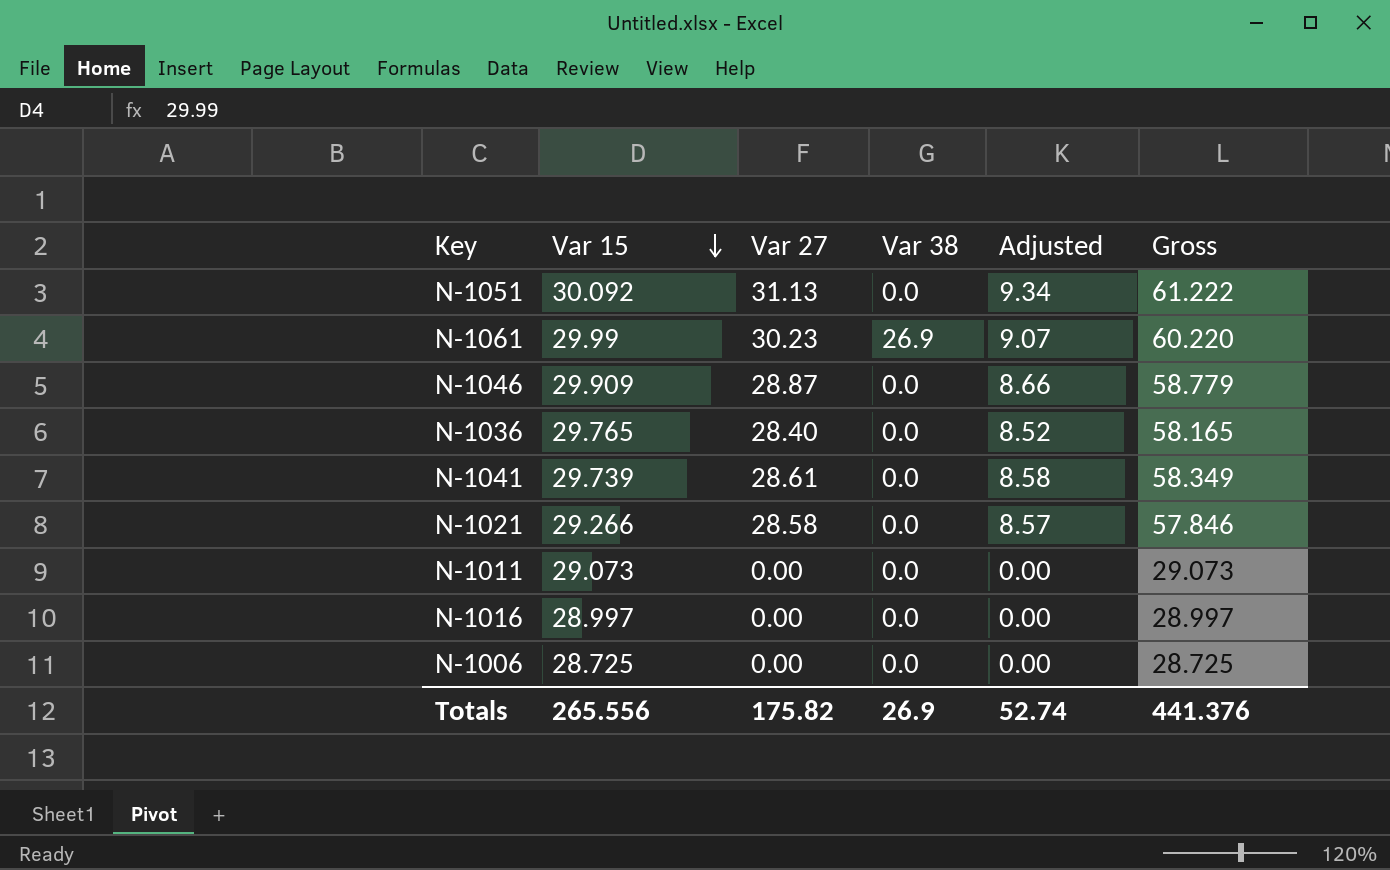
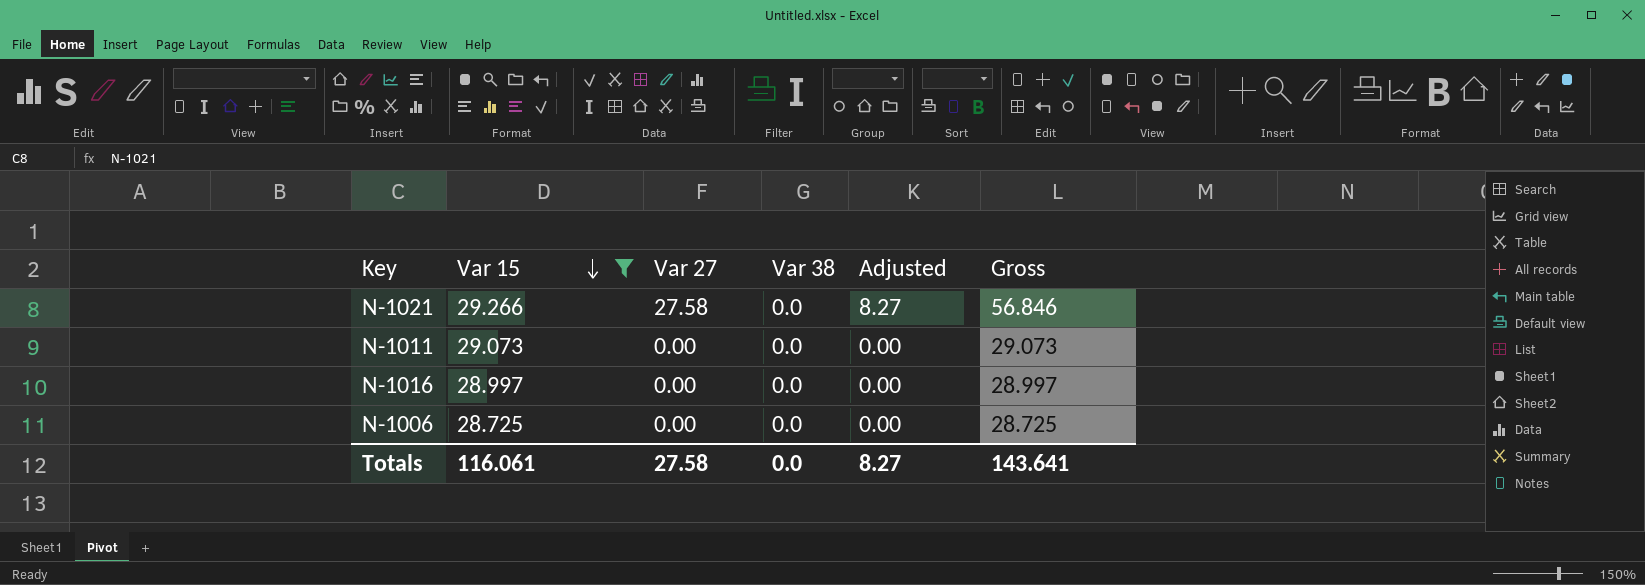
filter: none -> Var 15 <= 29.266
N-1021 | Var 27: 28.58 -> 27.58
N-1021 | Adjusted: 8.57 -> 8.27
N-1021 | Gross: 57.846 -> 56.846
Totals | Var 15: 265.556 -> 116.061
Totals | Var 27: 175.82 -> 27.58
Totals | Var 38: 26.9 -> 0.0
Totals | Adjusted: 52.74 -> 8.27
Totals | Gross: 441.376 -> 143.641

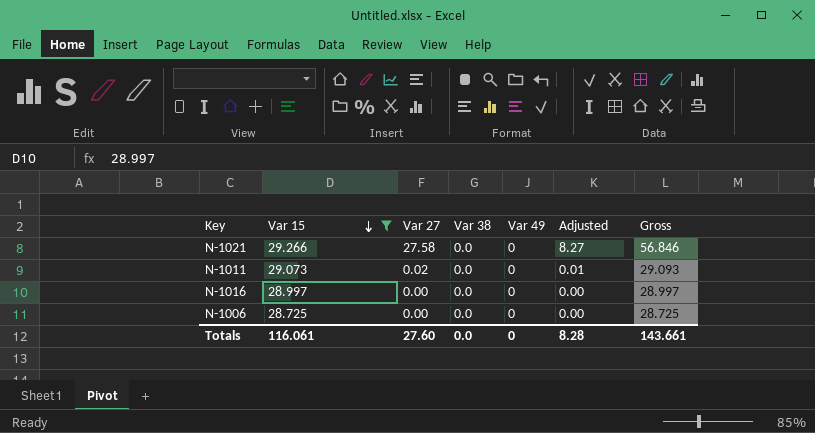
column Var 49 | position: none -> 5
N-1011 | Var 27: 0.00 -> 0.02
N-1011 | Adjusted: 0.00 -> 0.01
N-1011 | Gross: 29.073 -> 29.093
Totals | Var 27: 27.58 -> 27.60
Totals | Adjusted: 8.27 -> 8.28
Totals | Gross: 143.641 -> 143.661

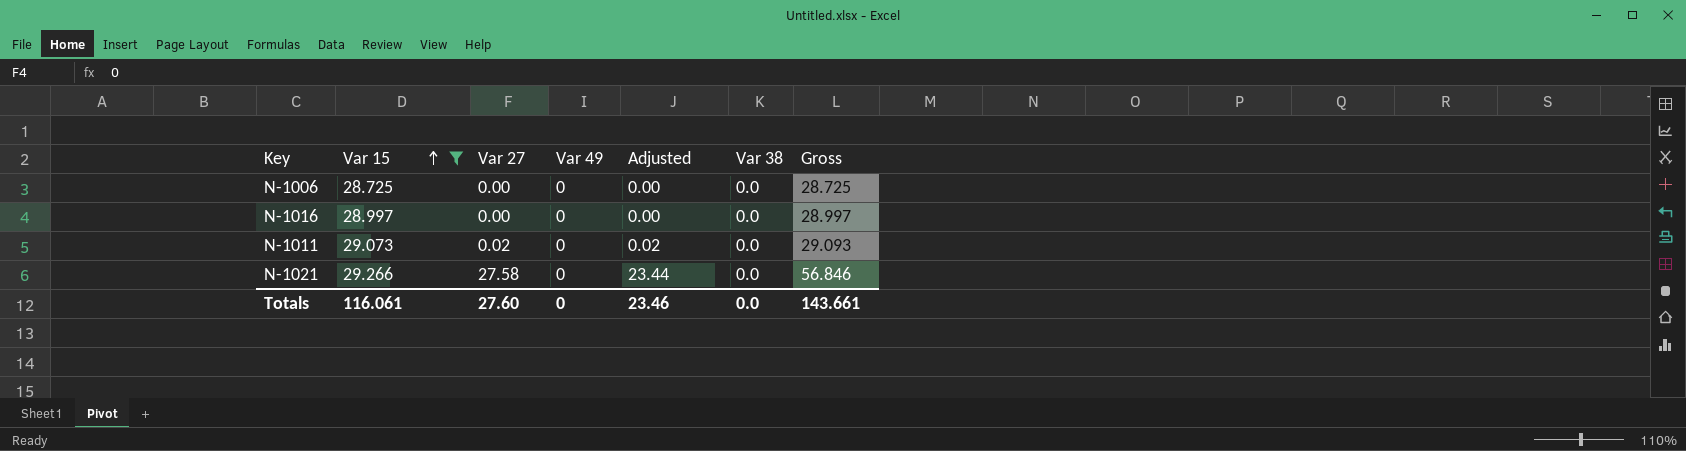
row order: Var 15 descending -> Var 15 ascending
column Adjusted | formula: [Var 27] * 0.3 -> [Var 27] * 0.85
column Var 38 | position: 4 -> 6
Totals | Adjusted: 8.28 -> 23.46

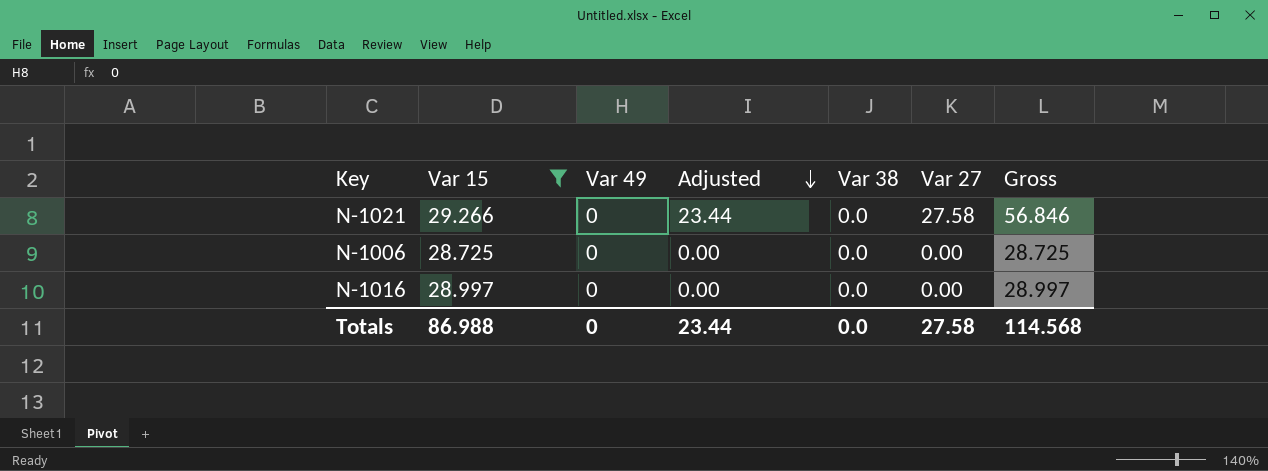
row order: Var 15 ascending -> Adjusted descending
column Var 27 | position: 3 -> 6
row N-1011: 29.073 | 0.02 | 0 | 0.02 | 0.0 | 29.093 -> none
Totals | Var 15: 116.061 -> 86.988
Totals | Adjusted: 23.46 -> 23.44
Totals | Var 27: 27.60 -> 27.58
Totals | Gross: 143.661 -> 114.568

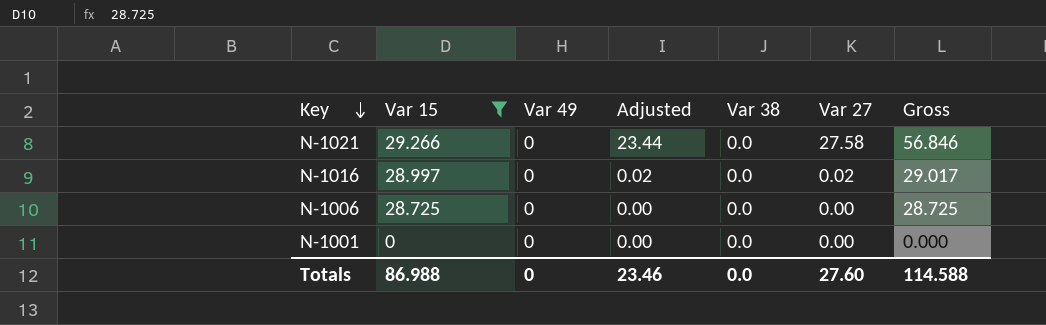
row order: Adjusted descending -> Key descending
N-1016 | Adjusted: 0.00 -> 0.02
N-1016 | Var 27: 0.00 -> 0.02
N-1016 | Gross: 28.997 -> 29.017
row N-1001: none -> 0 | 0 | 0.00 | 0.0 | 0.00 | 0.000
Totals | Adjusted: 23.44 -> 23.46
Totals | Var 27: 27.58 -> 27.60
Totals | Gross: 114.568 -> 114.588

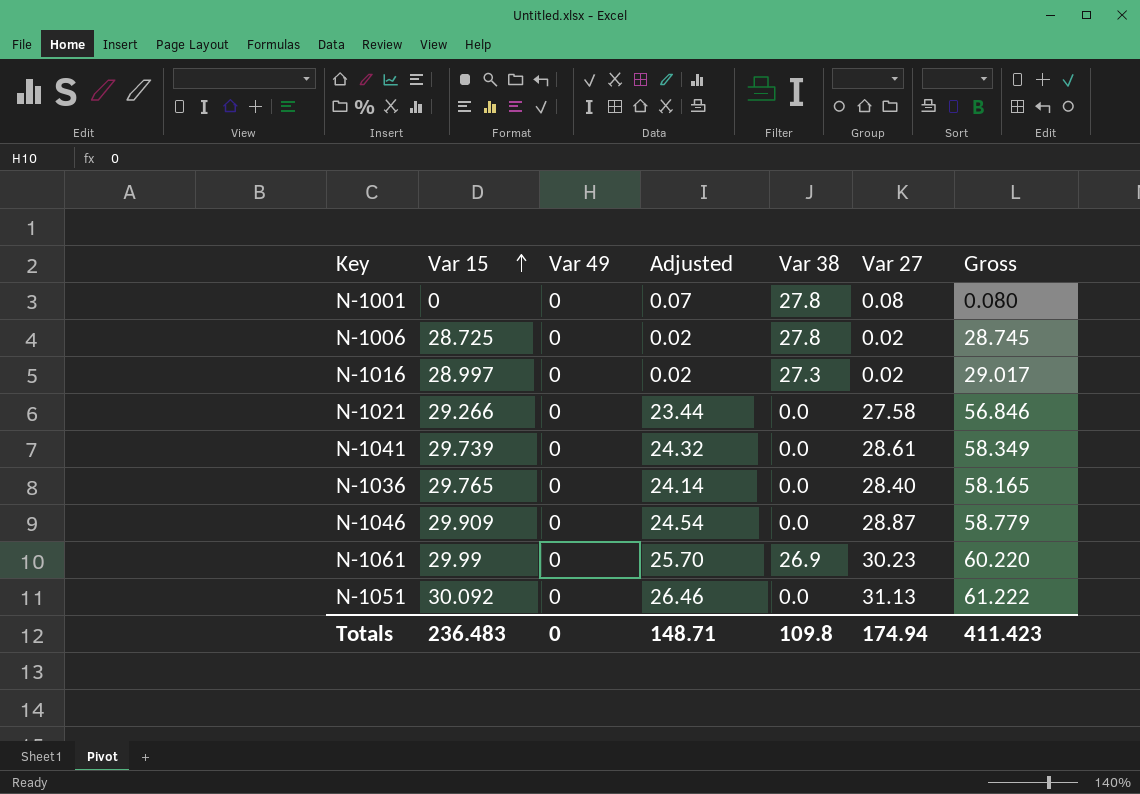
filter: Var 15 <= 29.266 -> none
row order: Key descending -> Var 15 ascending
N-1001 | Adjusted: 0.00 -> 0.07
N-1001 | Var 38: 0.0 -> 27.8
N-1001 | Var 27: 0.00 -> 0.08
N-1001 | Gross: 0.000 -> 0.080
N-1006 | Adjusted: 0.00 -> 0.02
N-1006 | Var 38: 0.0 -> 27.8
N-1006 | Var 27: 0.00 -> 0.02
N-1006 | Gross: 28.725 -> 28.745
N-1016 | Var 38: 0.0 -> 27.3
Totals | Var 15: 86.988 -> 236.483
Totals | Adjusted: 23.46 -> 148.71
Totals | Var 38: 0.0 -> 109.8
Totals | Var 27: 27.60 -> 174.94
Totals | Gross: 114.588 -> 411.423

